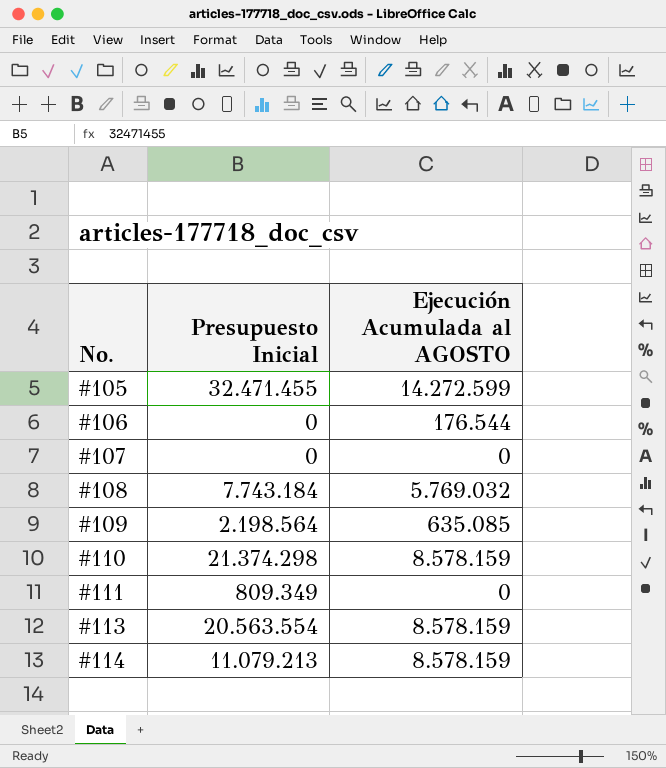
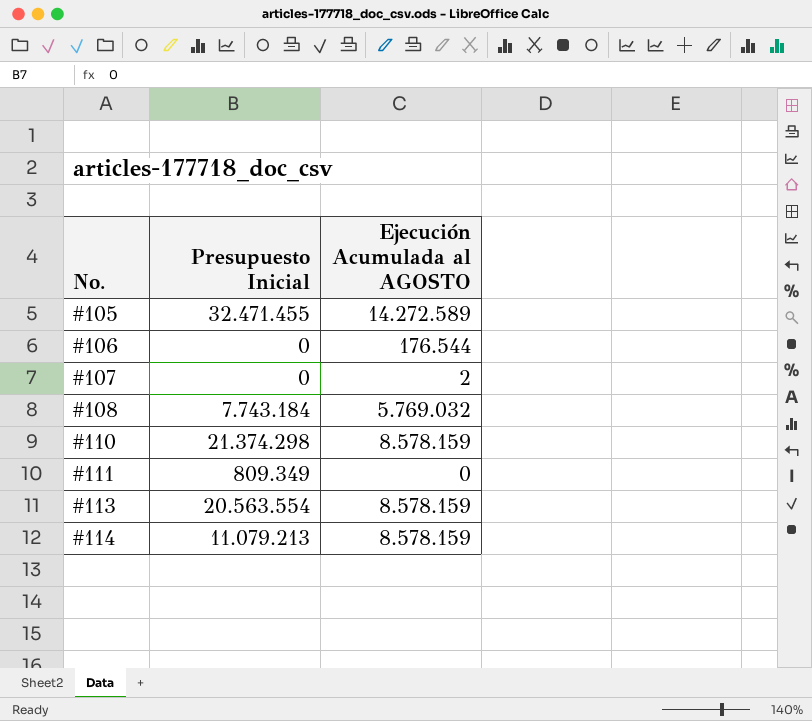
row #109: 2.198.564 | 635.085 -> none
#105 | Ejecución Acumulada al AGOSTO: 14.272.599 -> 14.272.589
#107 | Ejecución Acumulada al AGOSTO: 0 -> 2

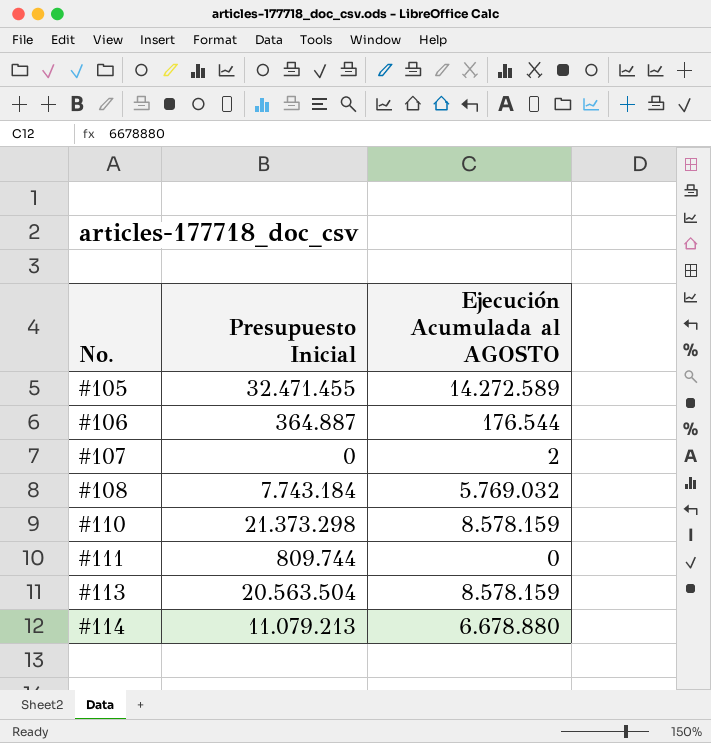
#106 | Presupuesto Inicial: 0 -> 364.887
#110 | Presupuesto Inicial: 21.374.298 -> 21.373.298
#111 | Presupuesto Inicial: 809.349 -> 809.744
#113 | Presupuesto Inicial: 20.563.554 -> 20.563.504
#114 | Ejecución Acumulada al AGOSTO: 8.578.159 -> 6.678.880

